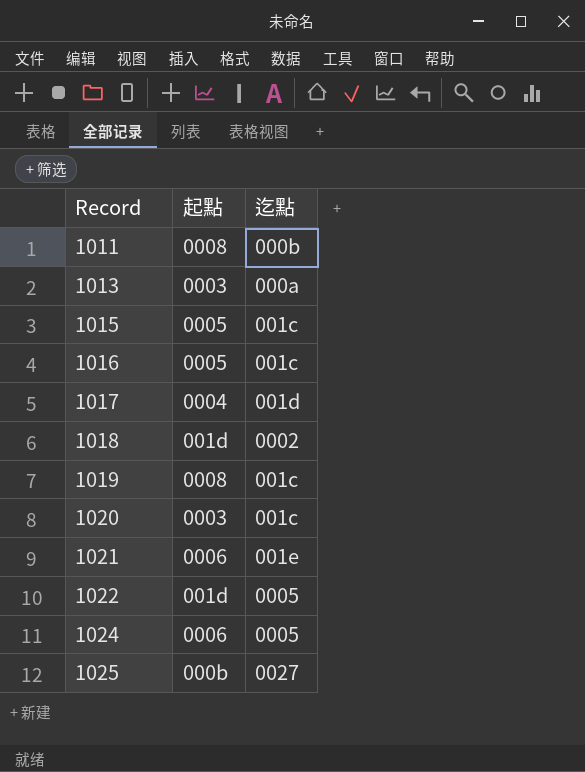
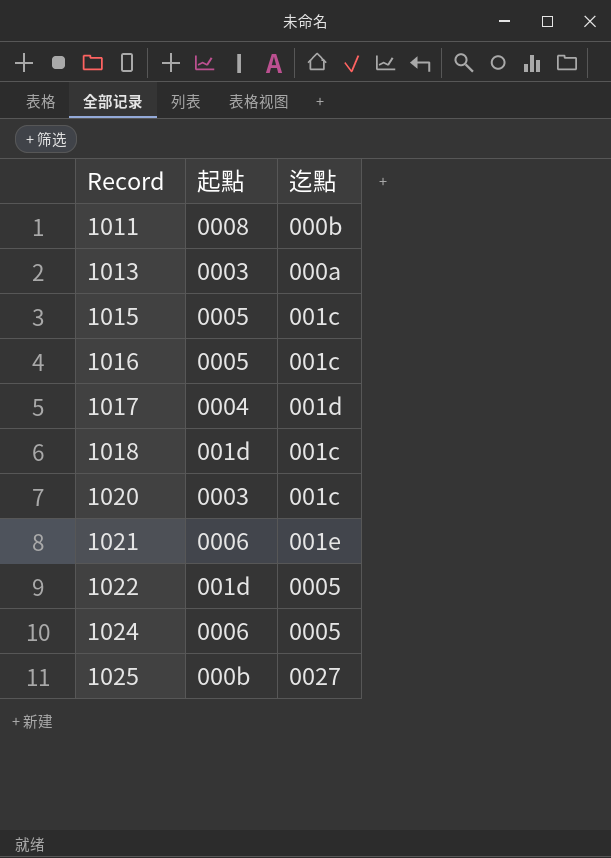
row 1019: 0008 | 001c -> none
1018 | 迄點: 0002 -> 001c

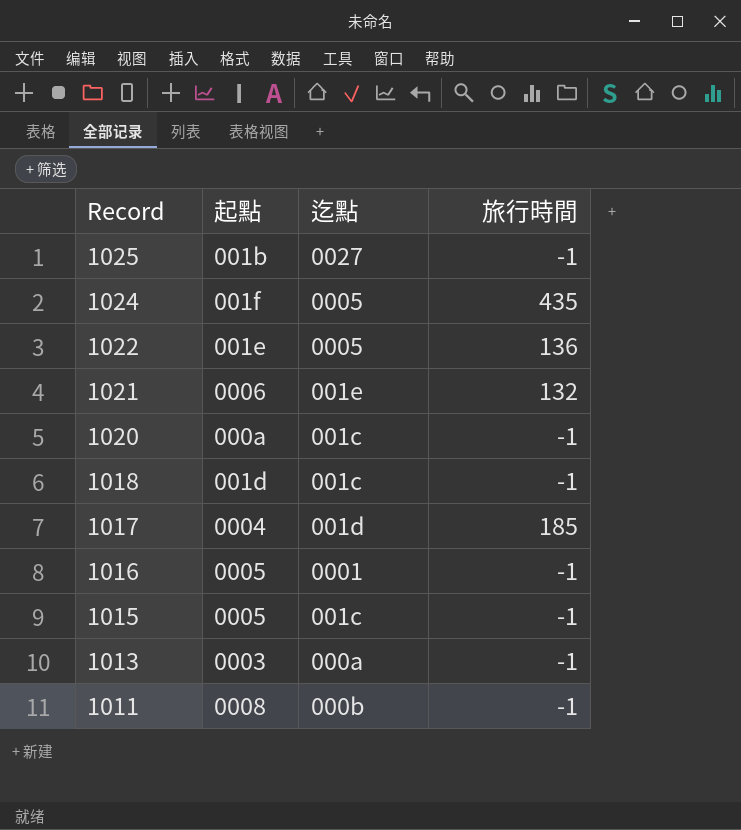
row order: Record ascending -> Record descending
column 旅行時間 | position: none -> 4
1025 | 起點: 000b -> 001b
1024 | 起點: 0006 -> 001f
1022 | 起點: 001d -> 001e
1020 | 起點: 0003 -> 000a
1016 | 迄點: 001c -> 0001

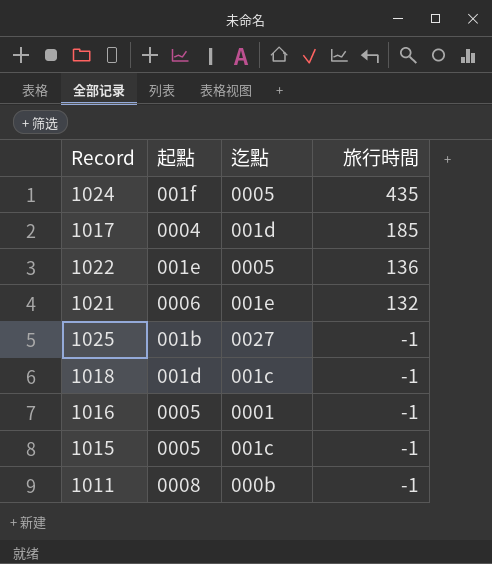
row order: Record descending -> 旅行時間 descending
row 1020: 000a | 001c | -1 -> none
row 1013: 0003 | 000a | -1 -> none

